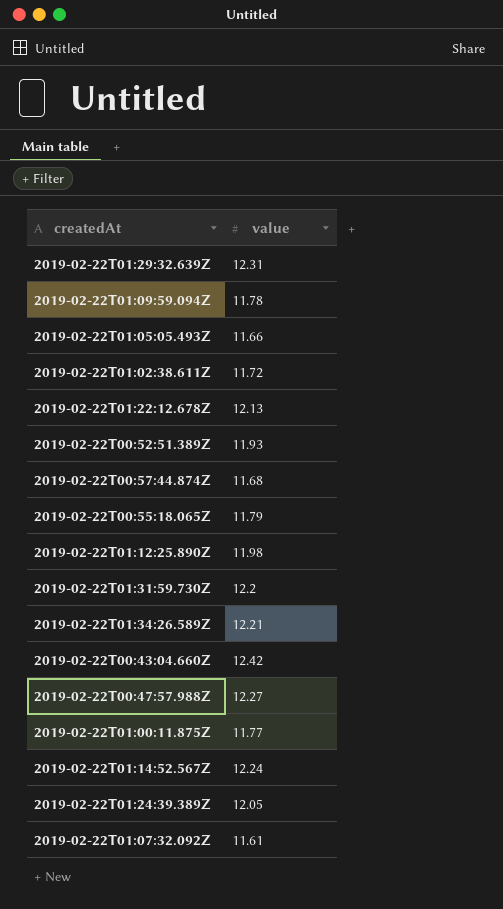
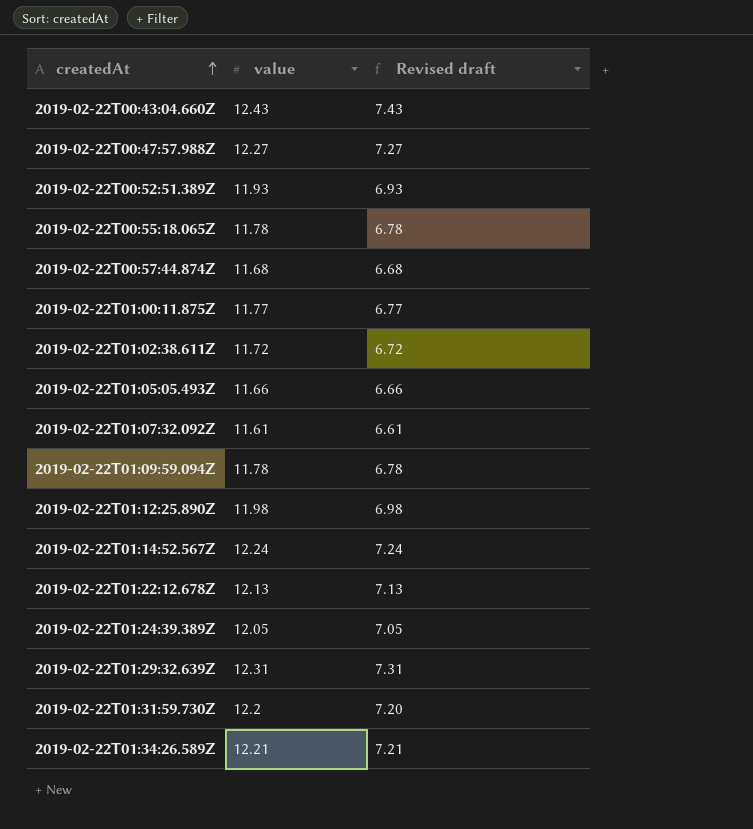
row order: none -> createdAt ascending
column Revised draft | formula: none -> [value] - 5
2019-02-22T00:43:04.660Z | value: 12.42 -> 12.43
2019-02-22T00:55:18.065Z | value: 11.79 -> 11.78

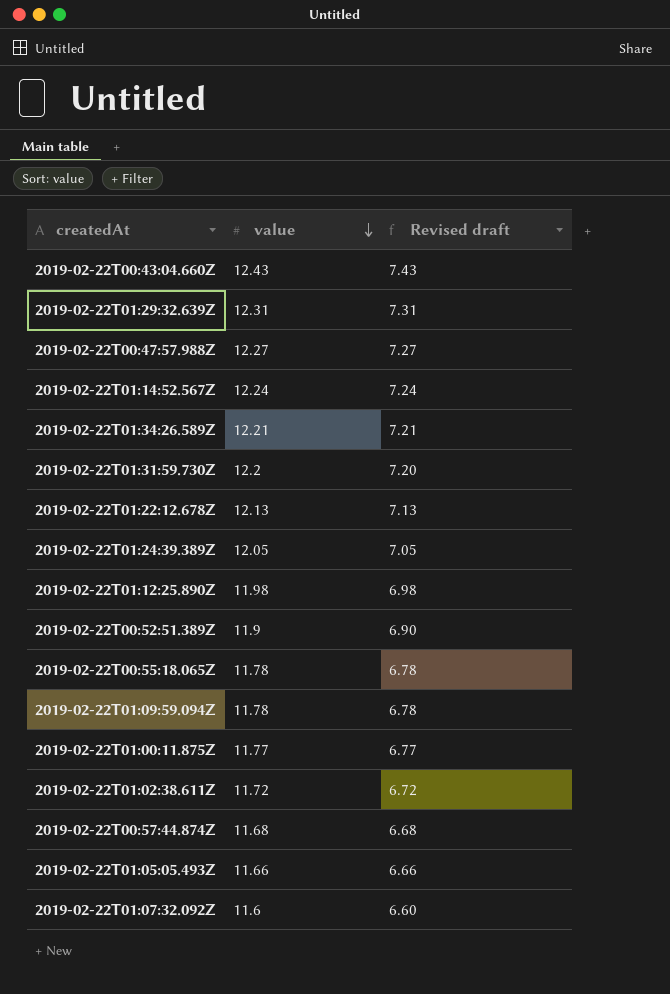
row order: createdAt ascending -> value descending
2019-02-22T00:52:51.389Z | value: 11.93 -> 11.9
2019-02-22T00:52:51.389Z | Revised draft: 6.93 -> 6.90
2019-02-22T01:07:32.092Z | value: 11.61 -> 11.6
2019-02-22T01:07:32.092Z | Revised draft: 6.61 -> 6.60

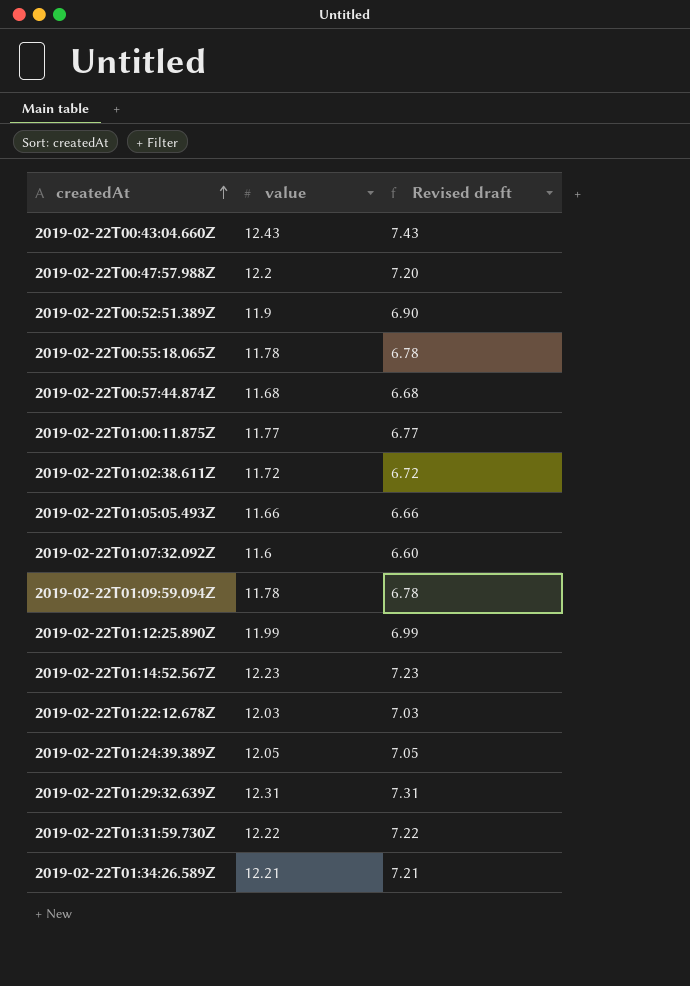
row order: value descending -> createdAt ascending
2019-02-22T00:47:57.988Z | value: 12.27 -> 12.2
2019-02-22T00:47:57.988Z | Revised draft: 7.27 -> 7.20
2019-02-22T01:12:25.890Z | value: 11.98 -> 11.99
2019-02-22T01:12:25.890Z | Revised draft: 6.98 -> 6.99
2019-02-22T01:14:52.567Z | value: 12.24 -> 12.23
2019-02-22T01:14:52.567Z | Revised draft: 7.24 -> 7.23
2019-02-22T01:22:12.678Z | value: 12.13 -> 12.03
2019-02-22T01:22:12.678Z | Revised draft: 7.13 -> 7.03
2019-02-22T01:31:59.730Z | value: 12.2 -> 12.22
2019-02-22T01:31:59.730Z | Revised draft: 7.20 -> 7.22

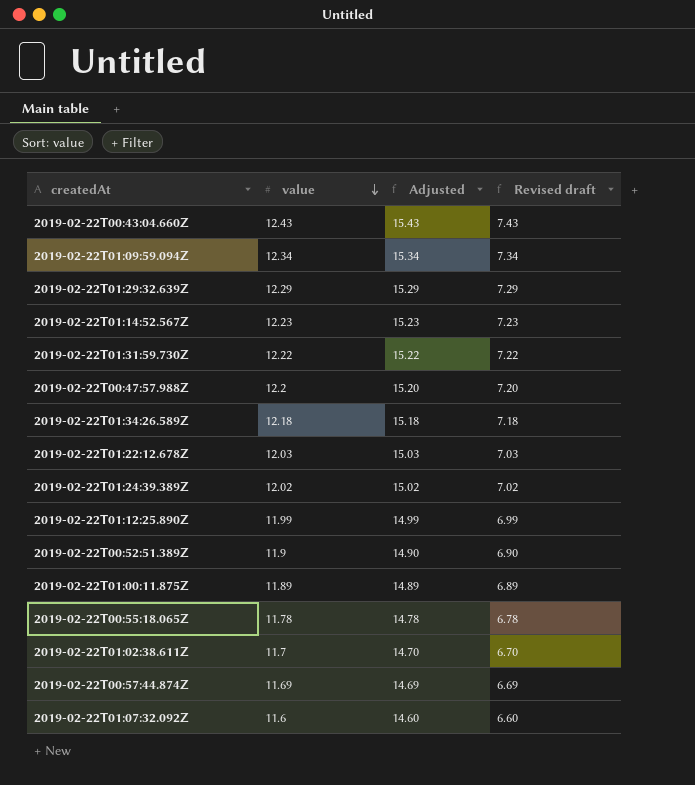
row order: createdAt ascending -> value descending
column Adjusted | formula: none -> [value] + 3
row 2019-02-22T01:05:05.493Z: 11.66 | 6.66 -> none
2019-02-22T01:09:59.094Z | value: 11.78 -> 12.34
2019-02-22T01:09:59.094Z | Revised draft: 6.78 -> 7.34
2019-02-22T01:29:32.639Z | value: 12.31 -> 12.29
2019-02-22T01:29:32.639Z | Revised draft: 7.31 -> 7.29
2019-02-22T01:34:26.589Z | value: 12.21 -> 12.18
2019-02-22T01:34:26.589Z | Revised draft: 7.21 -> 7.18
2019-02-22T01:24:39.389Z | value: 12.05 -> 12.02
2019-02-22T01:24:39.389Z | Revised draft: 7.05 -> 7.02
2019-02-22T01:00:11.875Z | value: 11.77 -> 11.89
2019-02-22T01:00:11.875Z | Revised draft: 6.77 -> 6.89
2019-02-22T01:02:38.611Z | value: 11.72 -> 11.7
2019-02-22T01:02:38.611Z | Revised draft: 6.72 -> 6.70
2019-02-22T00:57:44.874Z | value: 11.68 -> 11.69
2019-02-22T00:57:44.874Z | Revised draft: 6.68 -> 6.69

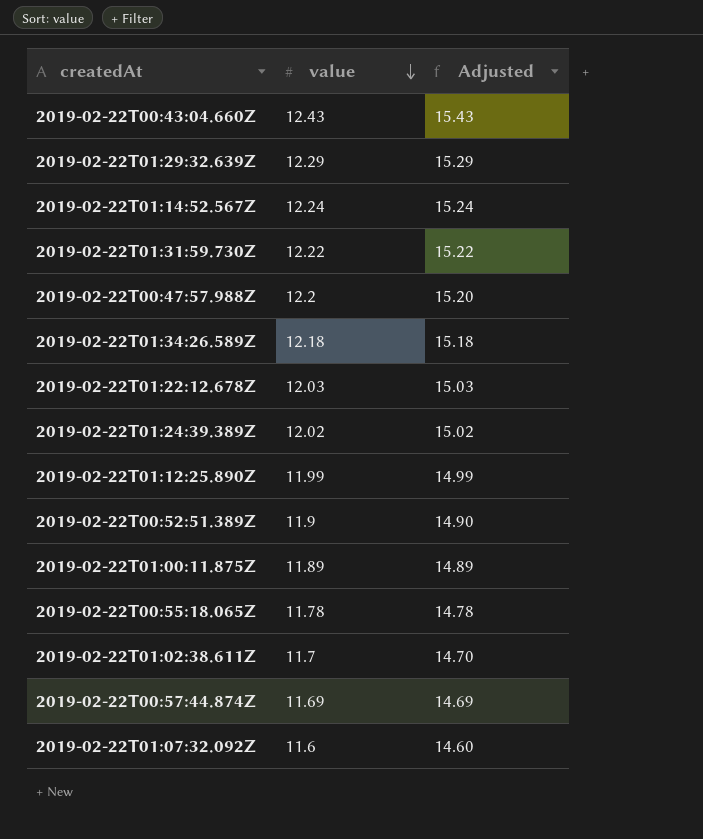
column Revised draft | formula: [value] - 5 -> none
row 2019-02-22T01:09:59.094Z: 12.34 | 15.34 | 7.34 -> none
2019-02-22T01:14:52.567Z | value: 12.23 -> 12.24
2019-02-22T01:14:52.567Z | Adjusted: 15.23 -> 15.24

